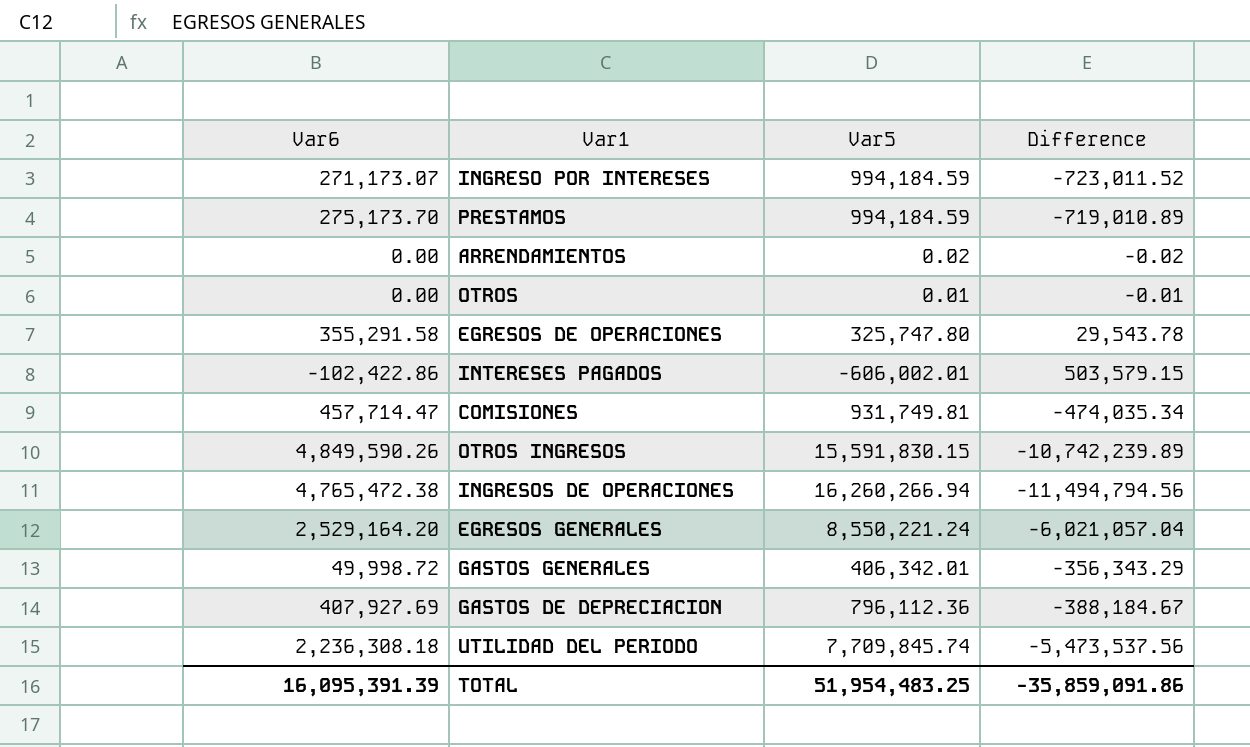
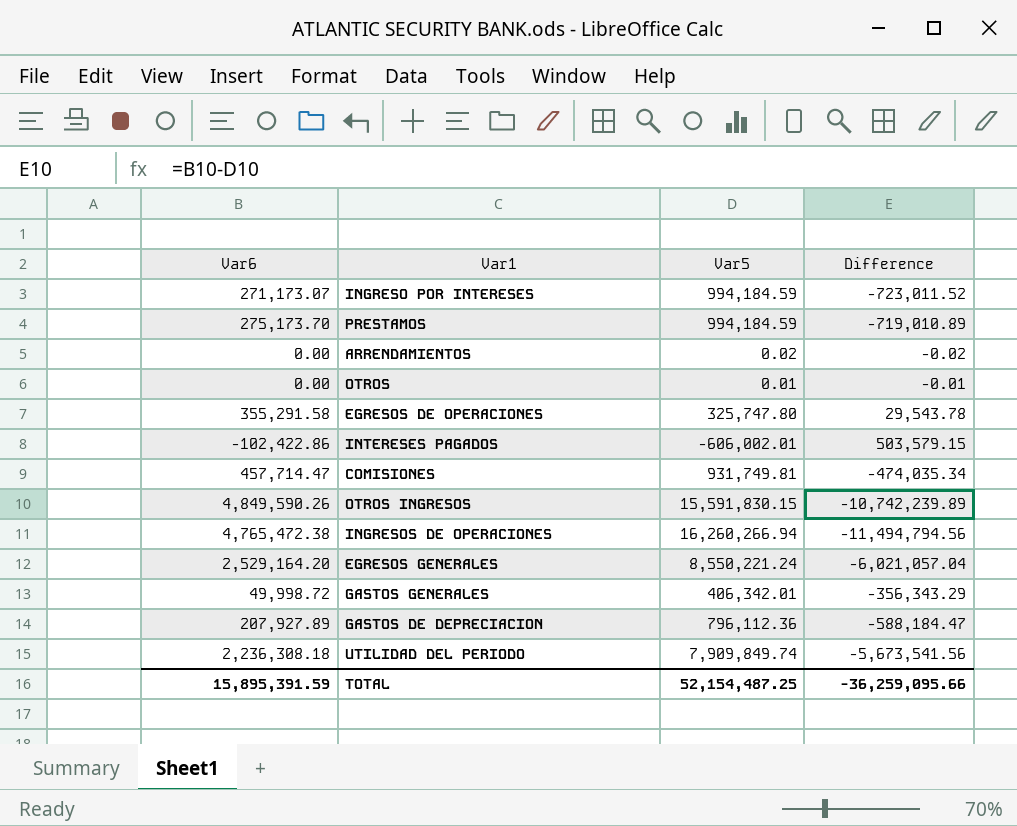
GASTOS DE DEPRECIACION | Var6: 407,927.69 -> 207,927.89
GASTOS DE DEPRECIACION | Difference: -388,184.67 -> -588,184.47
UTILIDAD DEL PERIODO | Var5: 7,709,845.74 -> 7,909,849.74
UTILIDAD DEL PERIODO | Difference: -5,473,537.56 -> -5,673,541.56
TOTAL | Var6: 16,095,391.39 -> 15,895,391.59
TOTAL | Var5: 51,954,483.25 -> 52,154,487.25
TOTAL | Difference: -35,859,091.86 -> -36,259,095.66

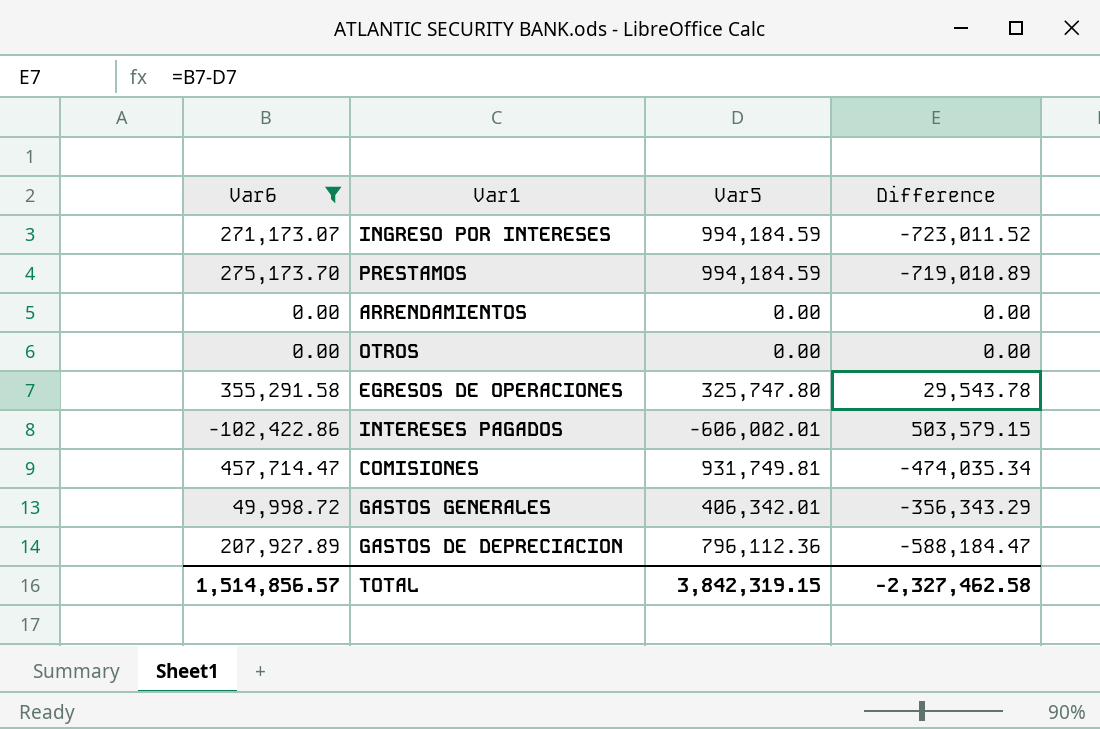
filter: none -> Var6 <= 457,714.47
ARRENDAMIENTOS | Var5: 0.02 -> 0.00
ARRENDAMIENTOS | Difference: -0.02 -> 0.00
OTROS | Var5: 0.01 -> 0.00
OTROS | Difference: -0.01 -> 0.00
TOTAL | Var6: 15,895,391.59 -> 1,514,856.57
TOTAL | Var5: 52,154,487.25 -> 3,842,319.15
TOTAL | Difference: -36,259,095.66 -> -2,327,462.58

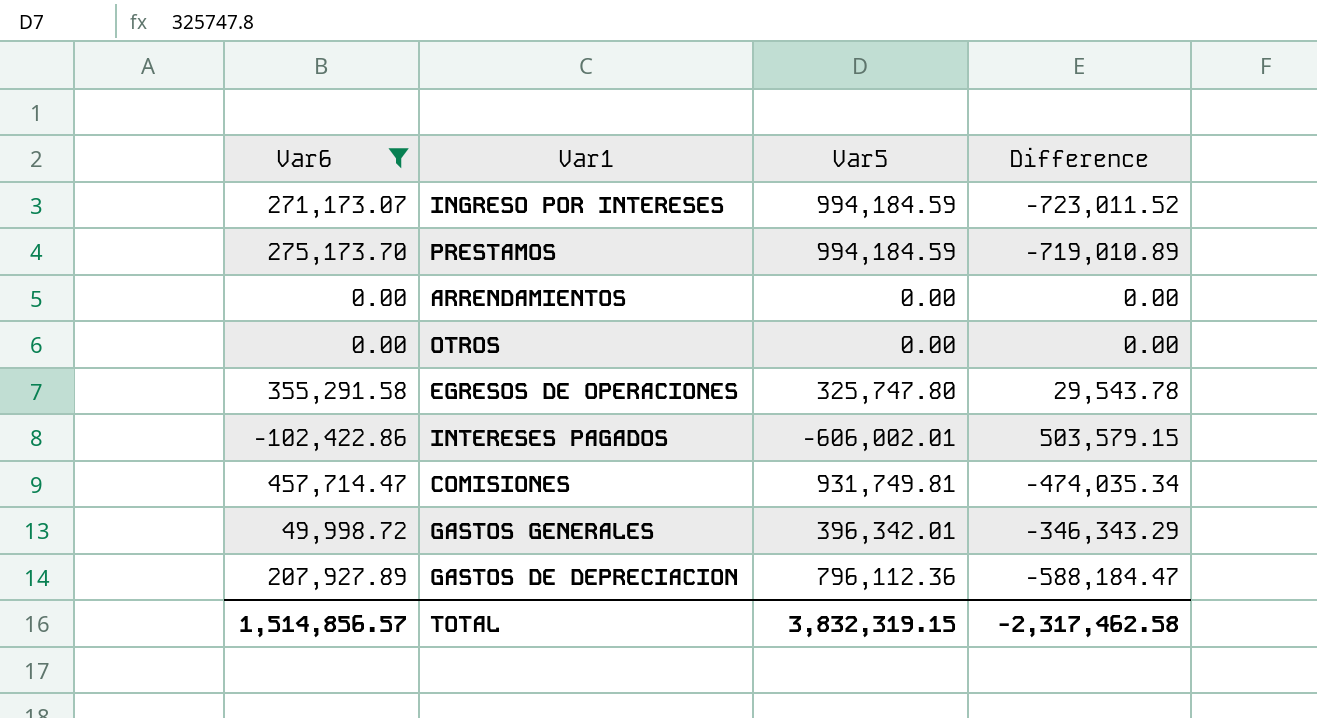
GASTOS GENERALES | Var5: 406,342.01 -> 396,342.01
GASTOS GENERALES | Difference: -356,343.29 -> -346,343.29
TOTAL | Var5: 3,842,319.15 -> 3,832,319.15
TOTAL | Difference: -2,327,462.58 -> -2,317,462.58

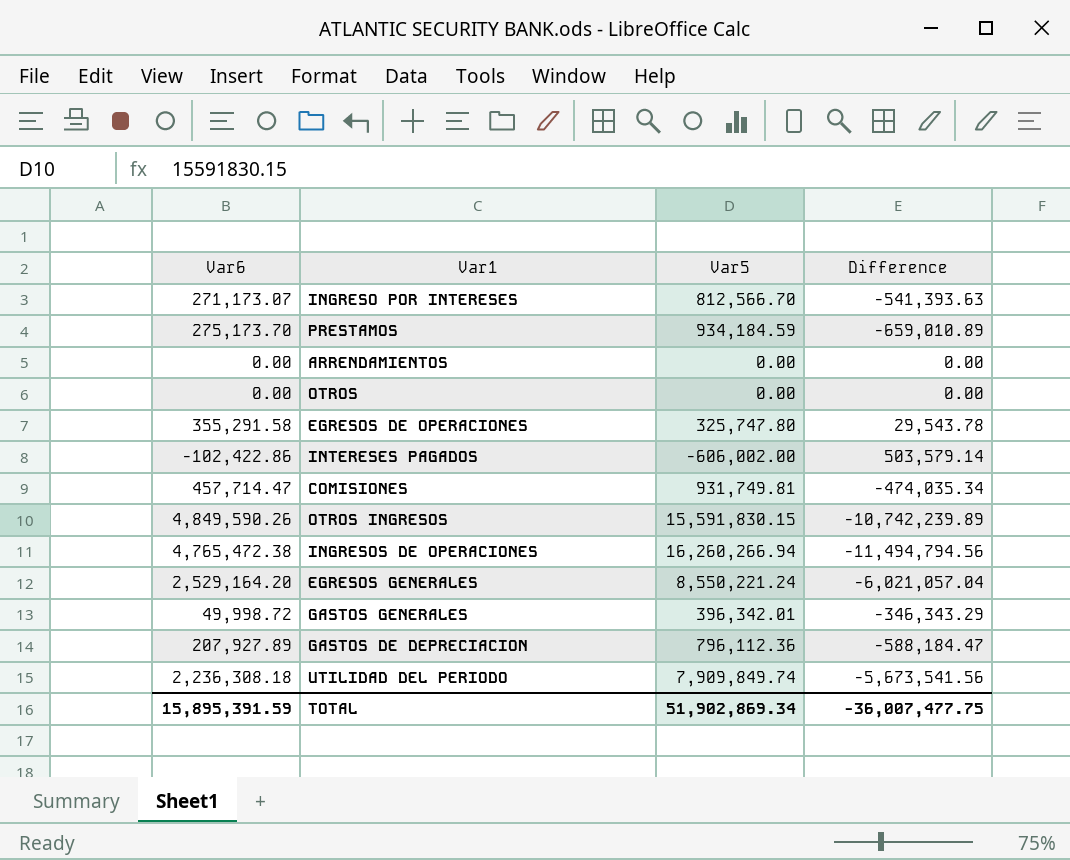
filter: Var6 <= 457,714.47 -> none
INGRESO POR INTERESES | Var5: 994,184.59 -> 812,566.70
INGRESO POR INTERESES | Difference: -723,011.52 -> -541,393.63
PRESTAMOS | Var5: 994,184.59 -> 934,184.59
PRESTAMOS | Difference: -719,010.89 -> -659,010.89
INTERESES PAGADOS | Var5: -606,002.01 -> -606,002.00
INTERESES PAGADOS | Difference: 503,579.15 -> 503,579.14
TOTAL | Var6: 1,514,856.57 -> 15,895,391.59
TOTAL | Var5: 3,832,319.15 -> 51,902,869.34
TOTAL | Difference: -2,317,462.58 -> -36,007,477.75

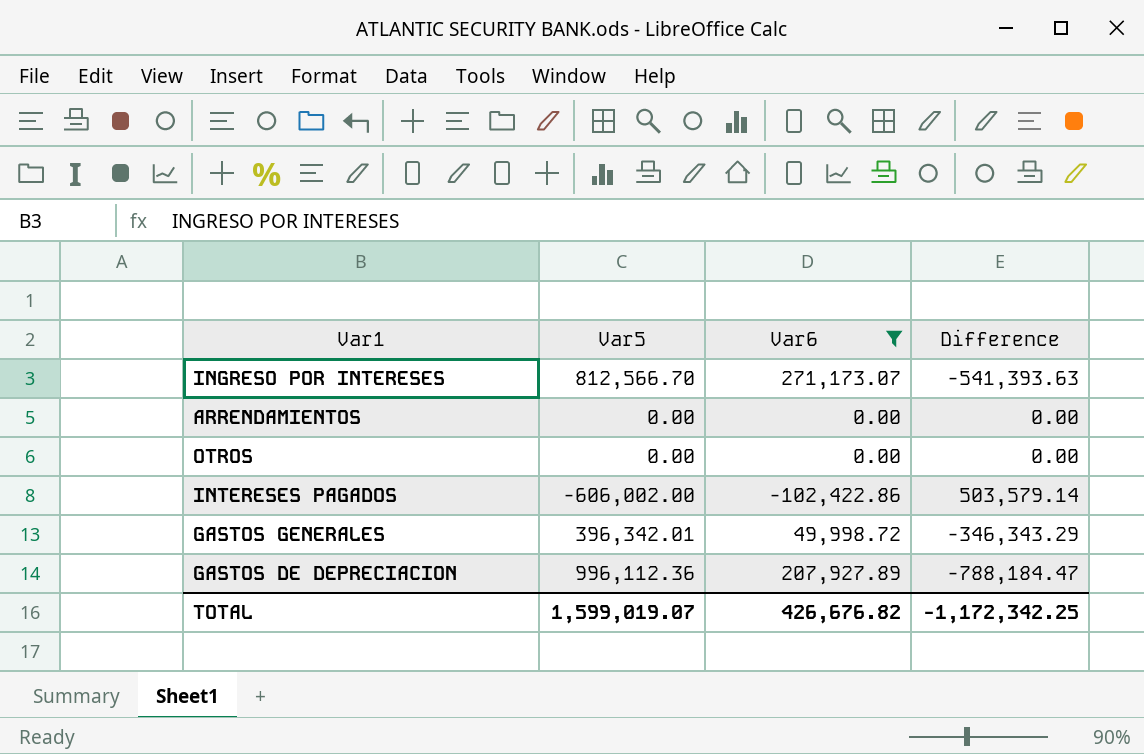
filter: none -> Var6 <= 271,173.07
column Var6 | position: 1 -> 3
GASTOS DE DEPRECIACION | Var5: 796,112.36 -> 996,112.36
GASTOS DE DEPRECIACION | Difference: -588,184.47 -> -788,184.47
TOTAL | Var5: 51,902,869.34 -> 1,599,019.07
TOTAL | Var6: 15,895,391.59 -> 426,676.82
TOTAL | Difference: -36,007,477.75 -> -1,172,342.25

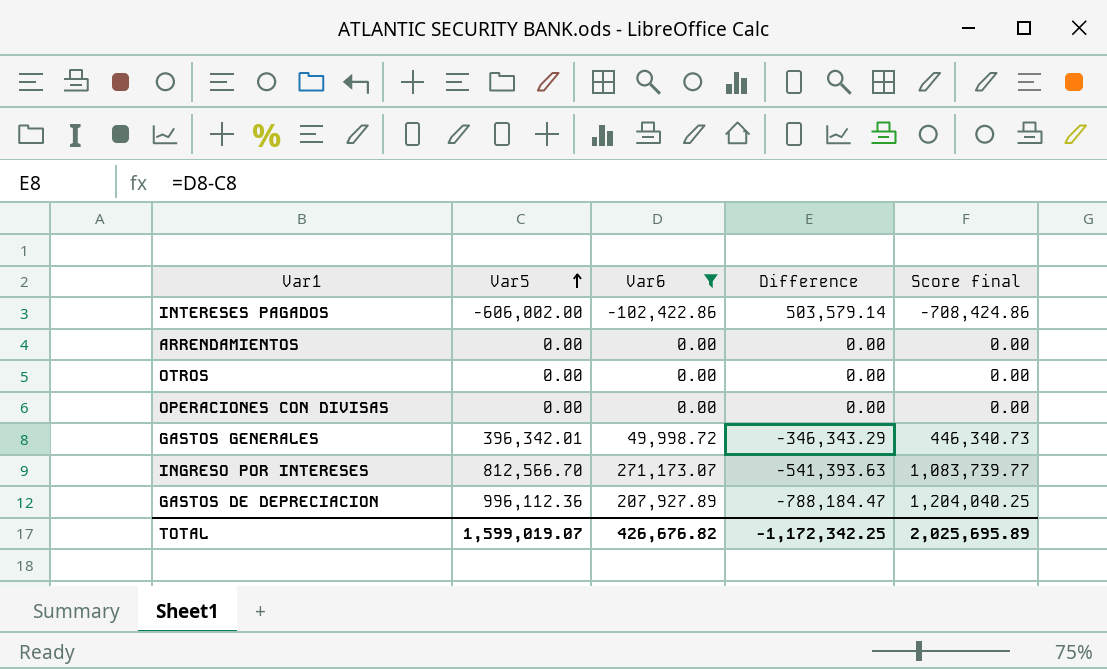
row order: none -> Var5 ascending
column Score final | formula: none -> [Var5] + [Var6]
row OPERACIONES CON DIVISAS: none -> 0.00 | 0.00 | 0.00 | 0.00

